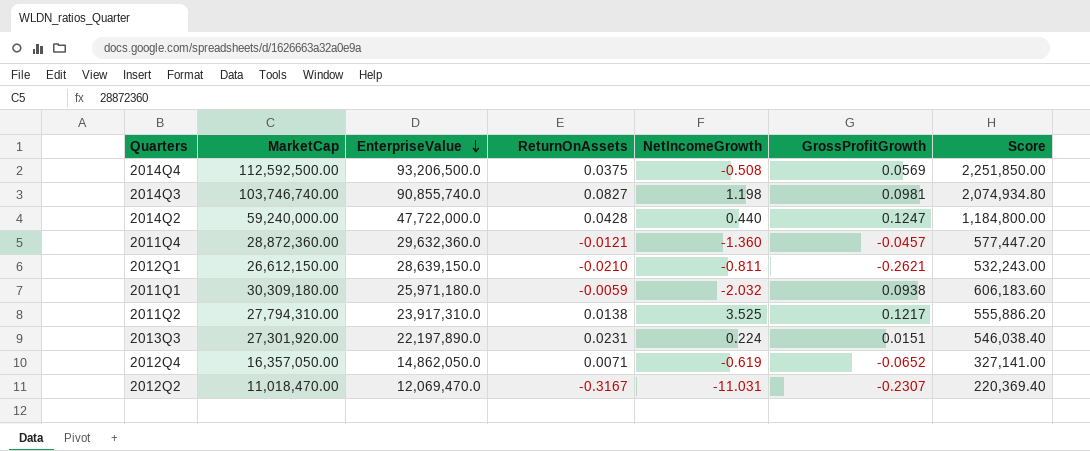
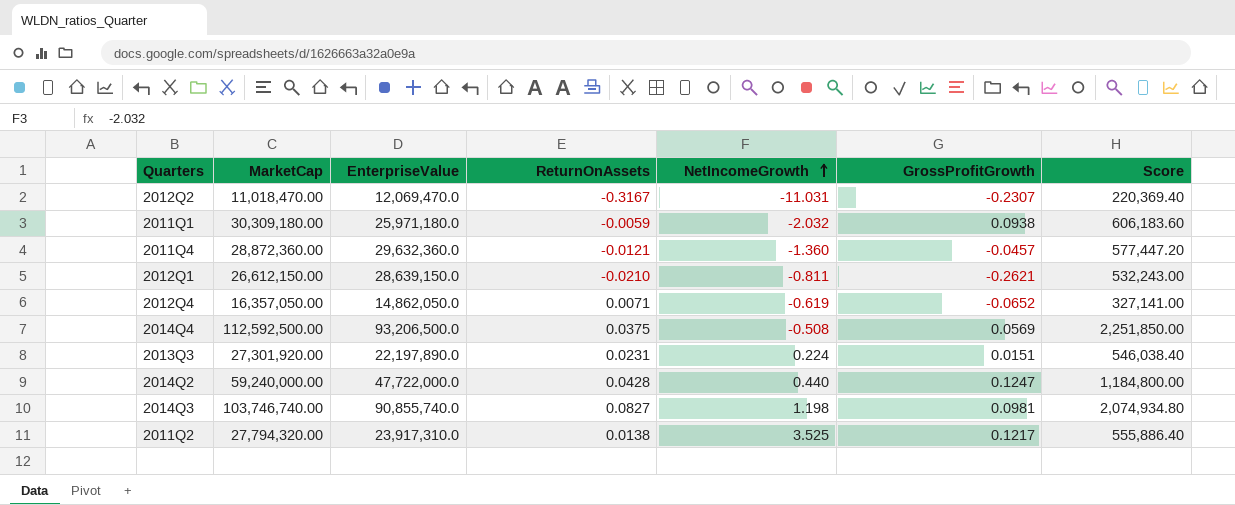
row order: EnterpriseValue descending -> NetIncomeGrowth ascending
2011Q2 | MarketCap: 27,794,310.00 -> 27,794,320.00
2011Q2 | Score: 555,886.20 -> 555,886.40

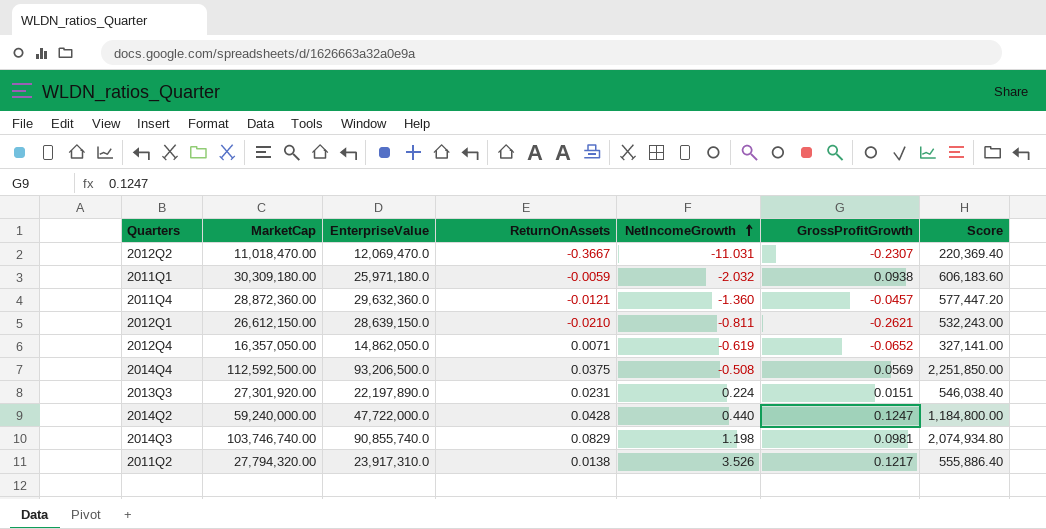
2012Q2 | ReturnOnAssets: -0.3167 -> -0.3667
2014Q3 | ReturnOnAssets: 0.0827 -> 0.0829
2011Q2 | NetIncomeGrowth: 3.525 -> 3.526

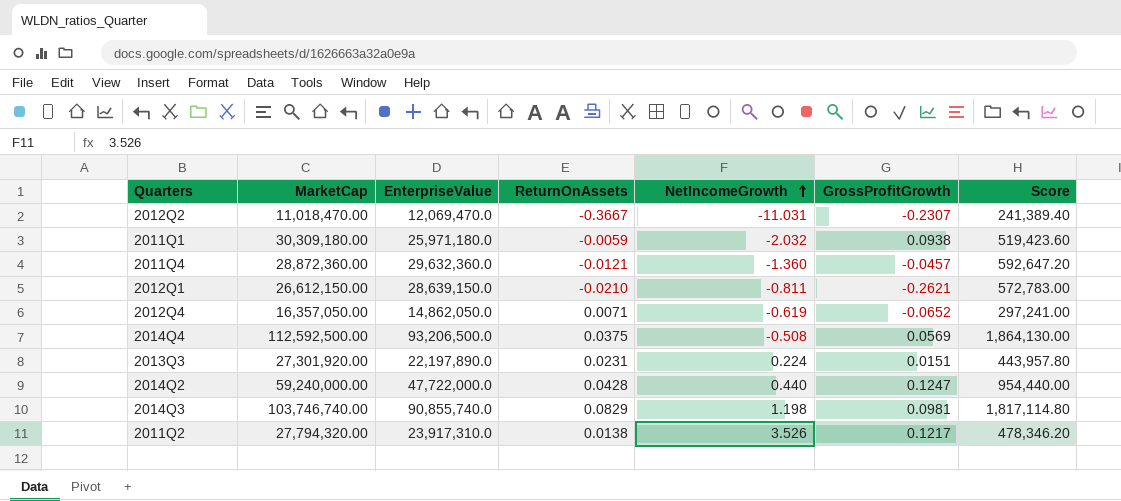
column Score | formula: [MarketCap] * 0.02 -> [EnterpriseValue] * 0.02

